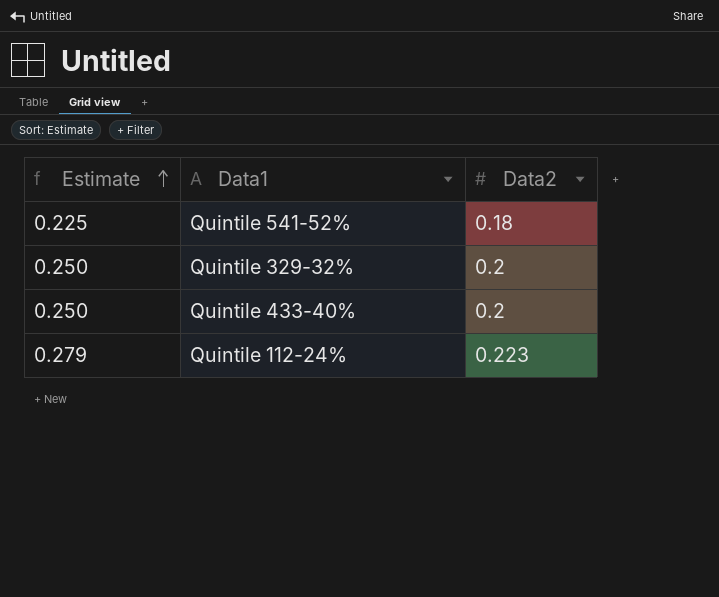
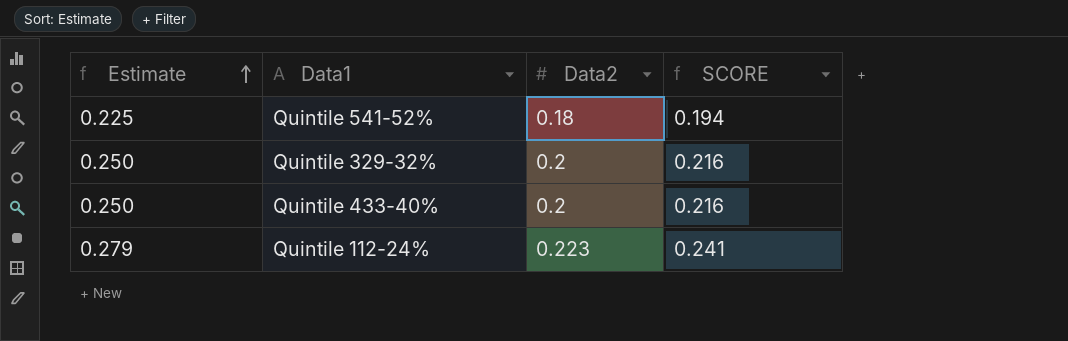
column SCORE | formula: none -> [Data2] * 1.08

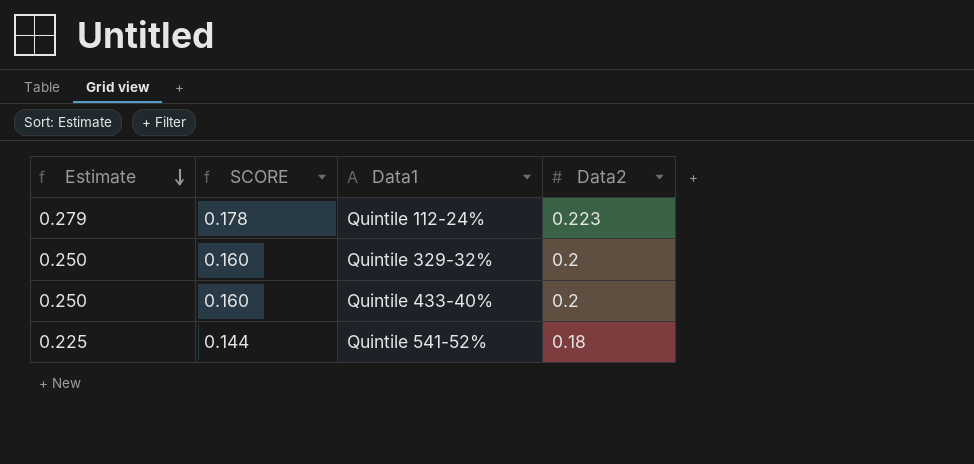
row order: Estimate ascending -> Estimate descending
column SCORE | formula: [Data2] * 1.08 -> [Data2] * 0.8
column SCORE | position: 4 -> 2

